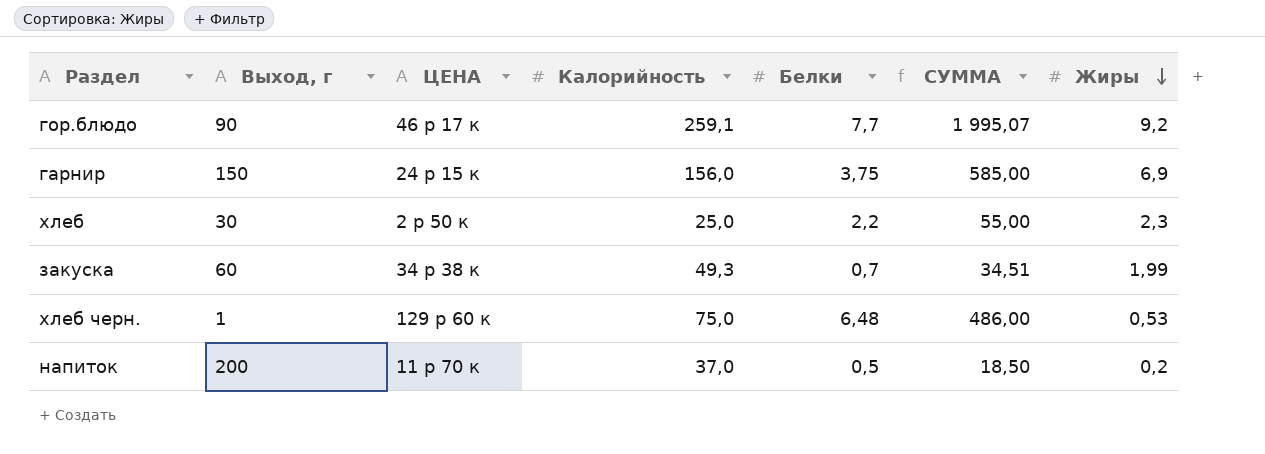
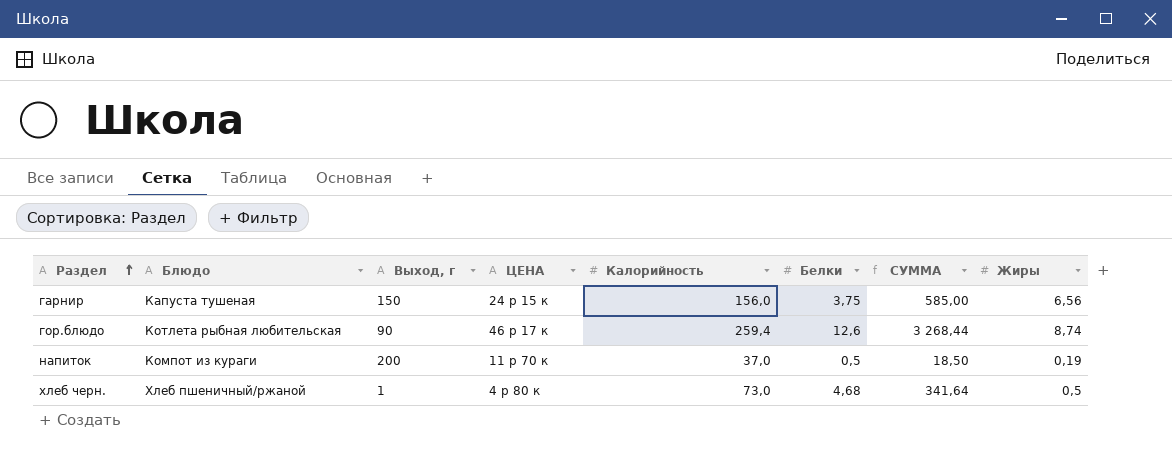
row order: Жиры descending -> Раздел ascending
column Блюдо | position: none -> 2
row хлеб: 30 | 2 р 50 к | 25,0 | 2,2 | 55,00 | 2,3 -> none
row закуска: 60 | 34 р 38 к | 49,3 | 0,7 | 34,51 | 1,99 -> none
гарнир | Жиры: 6,9 -> 6,56
гор.блюдо | Калорийность: 259,1 -> 259,4
гор.блюдо | Белки: 7,7 -> 12,6
гор.блюдо | СУММА: 1 995,07 -> 3 268,44
гор.блюдо | Жиры: 9,2 -> 8,74
напиток | Жиры: 0,2 -> 0,19
хлеб черн. | ЦЕНА: 129 р 60 к -> 4 р 80 к
хлеб черн. | Калорийность: 75,0 -> 73,0
хлеб черн. | Белки: 6,48 -> 4,68
хлеб черн. | СУММА: 486,00 -> 341,64
хлеб черн. | Жиры: 0,53 -> 0,5

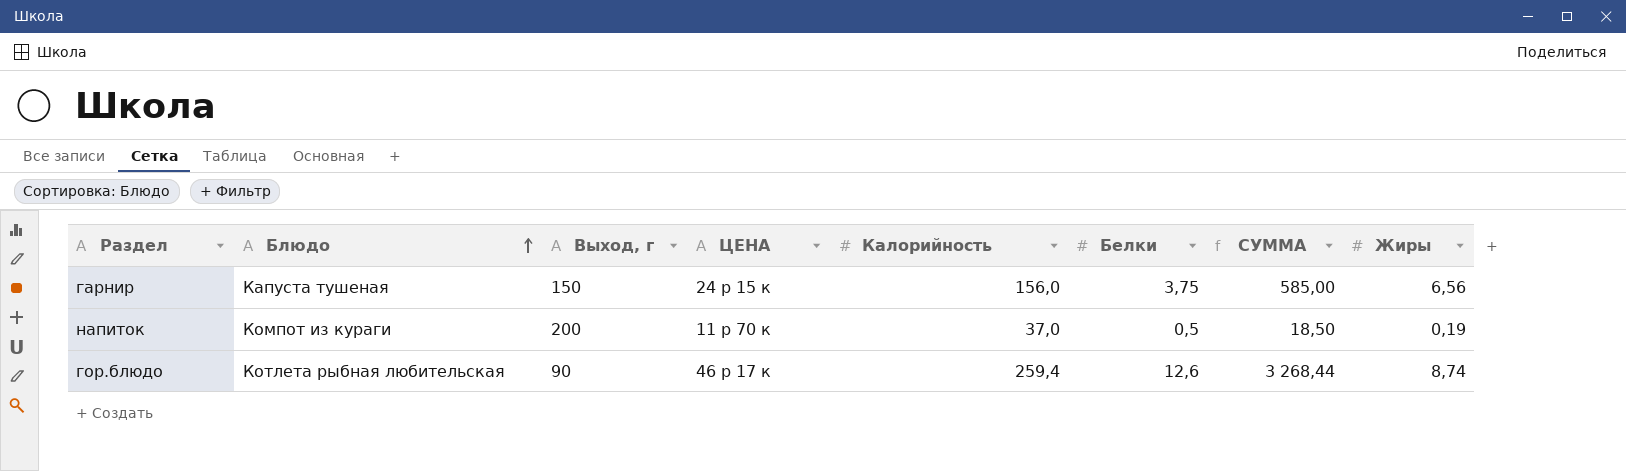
row order: Раздел ascending -> Блюдо ascending
row хлеб черн.: Хлеб пшеничный/ржаной | 1 | 4 р 80 к | 73,0 | 4,68 | 341,64 | 0,5 -> none

